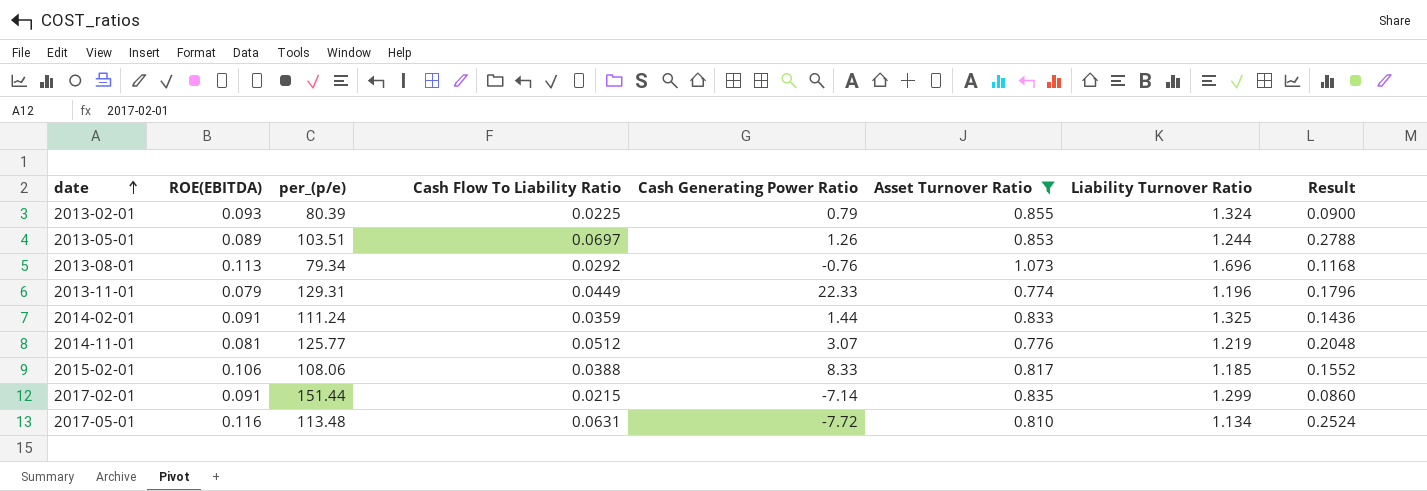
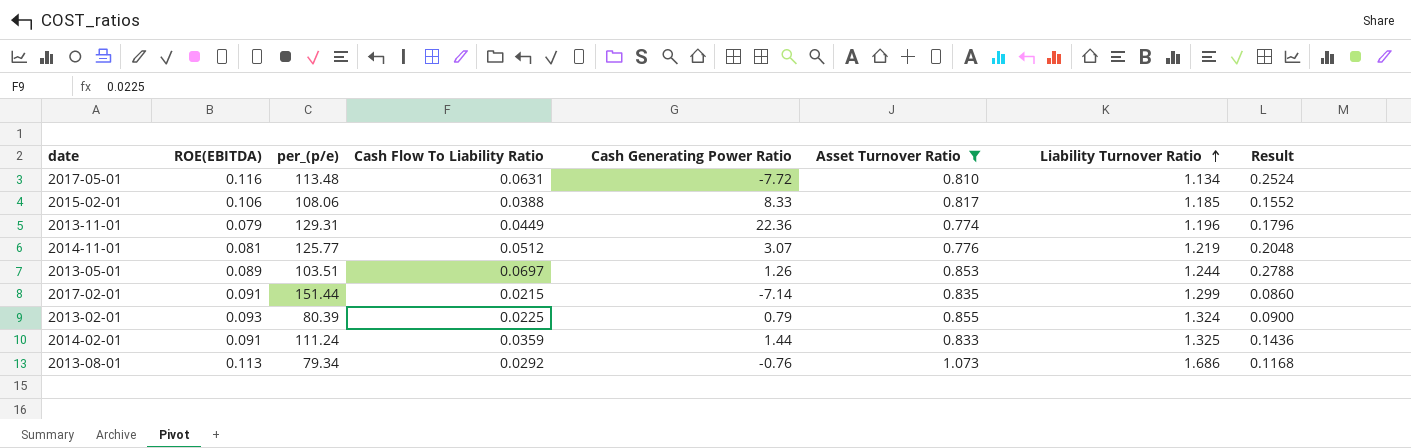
row order: date ascending -> Liability Turnover Ratio ascending
2013-11-01 | Cash Generating Power Ratio: 22.33 -> 22.36
2013-08-01 | Liability Turnover Ratio: 1.696 -> 1.686

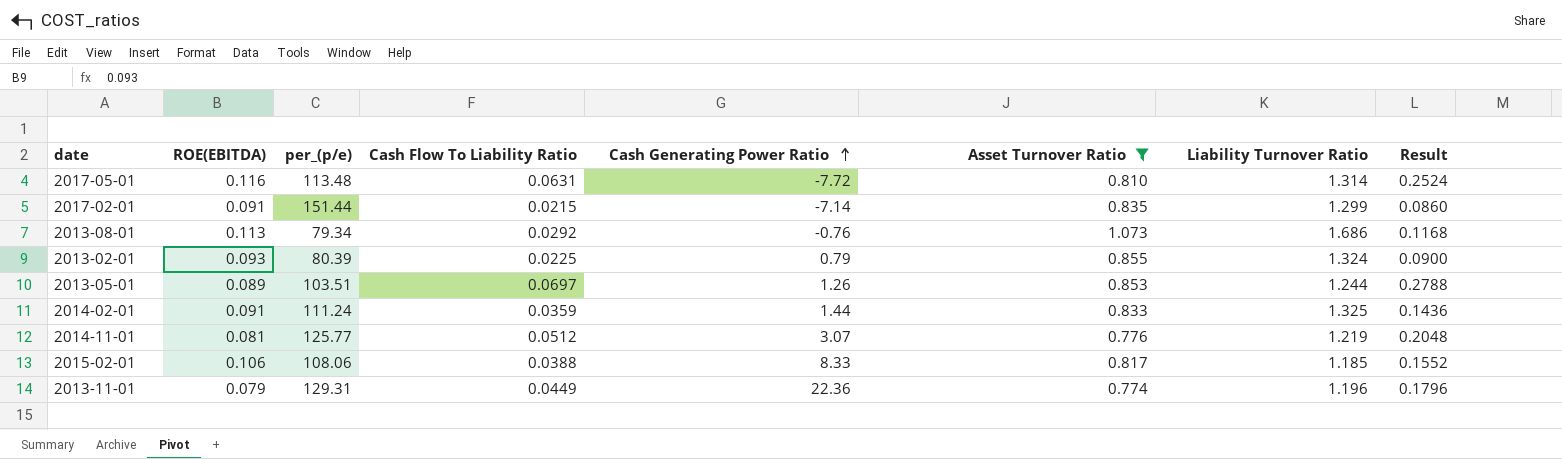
row order: Liability Turnover Ratio ascending -> Cash Generating Power Ratio ascending
2017-05-01 | Liability Turnover Ratio: 1.134 -> 1.314

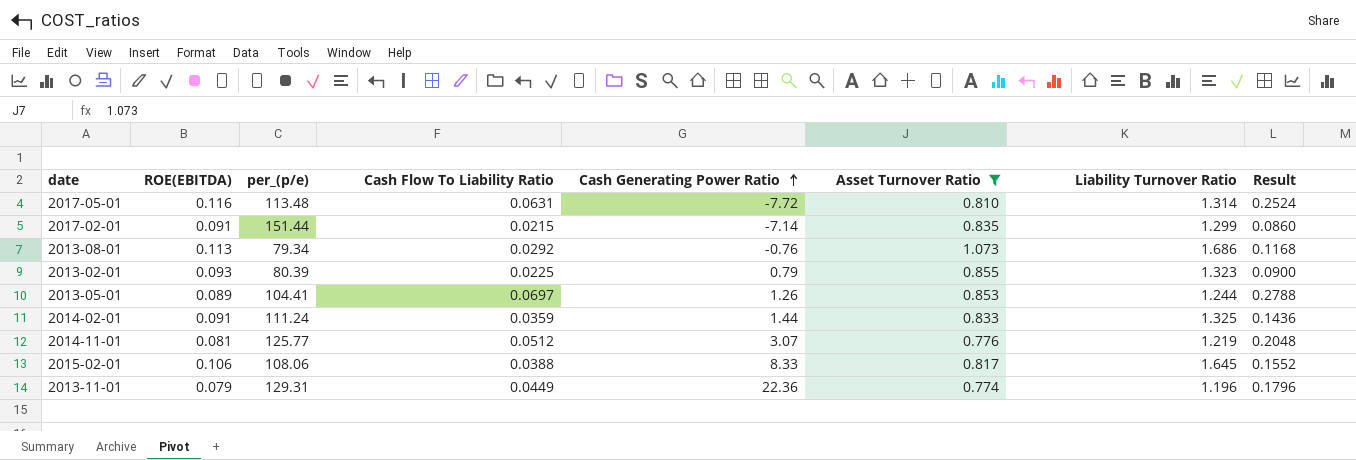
2013-02-01 | Liability Turnover Ratio: 1.324 -> 1.323
2013-05-01 | per_(p/e): 103.51 -> 104.41
2015-02-01 | Liability Turnover Ratio: 1.185 -> 1.645

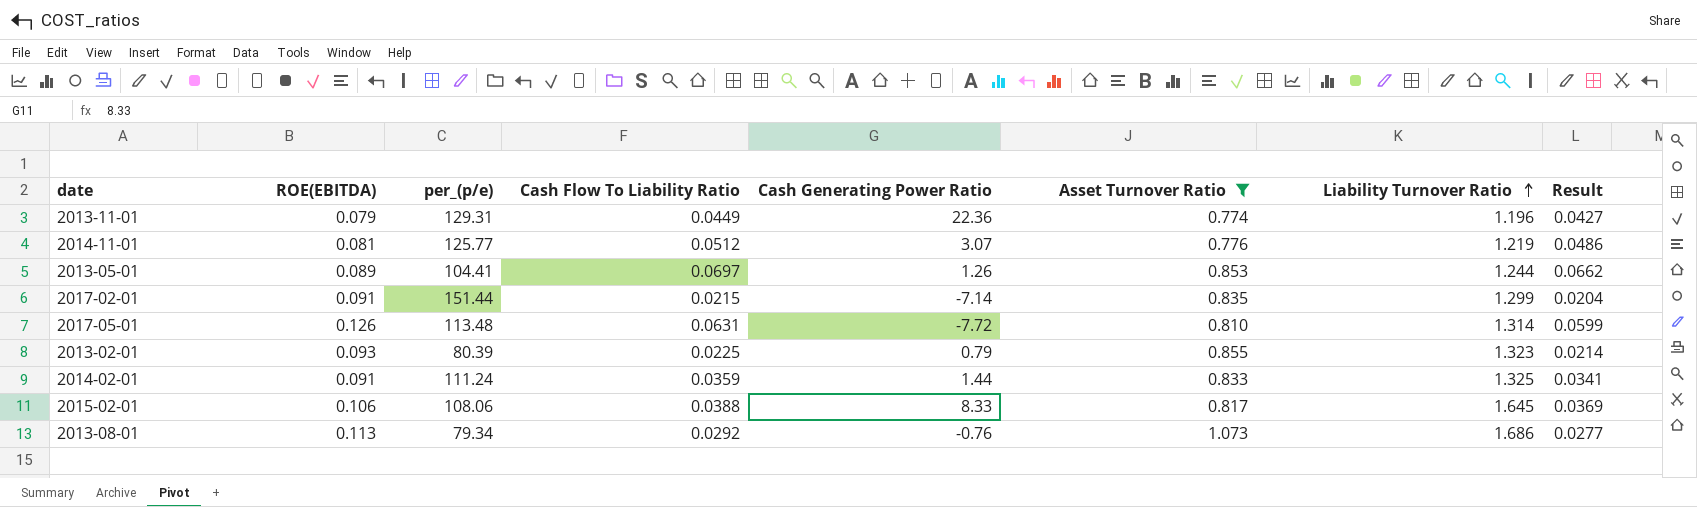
row order: Cash Generating Power Ratio ascending -> Liability Turnover Ratio ascending
column Result | formula: [Cash Flow To Liability Ratio] * 4 -> [Cash Flow To Liability Ratio] * 0.95
2017-05-01 | ROE(EBITDA): 0.116 -> 0.126

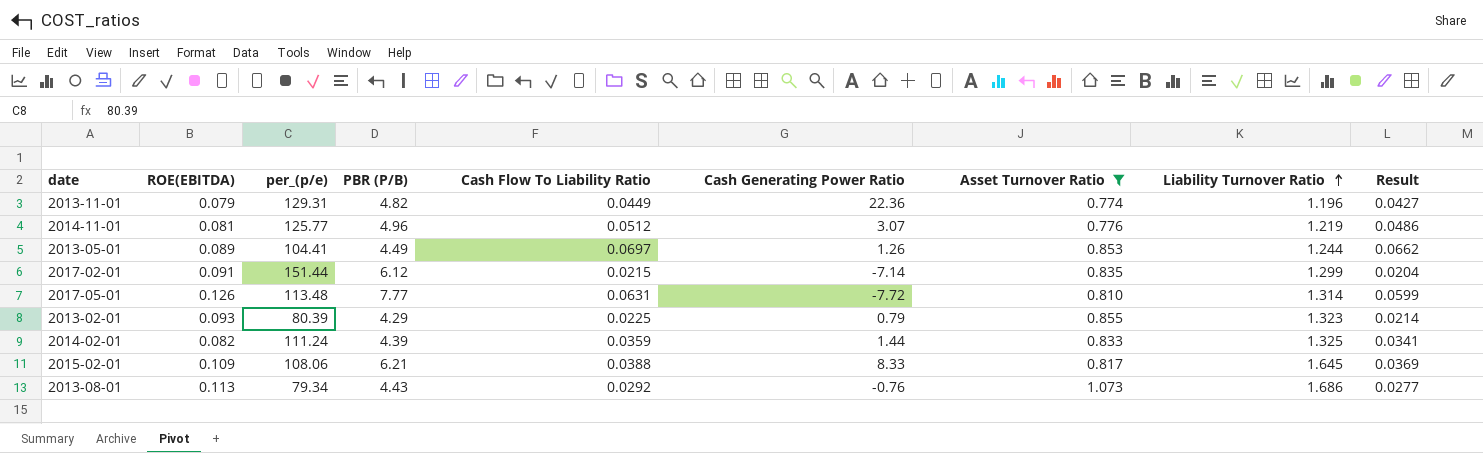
column PBR (P/B) | position: none -> 4
2014-02-01 | ROE(EBITDA): 0.091 -> 0.082
2015-02-01 | ROE(EBITDA): 0.106 -> 0.109

